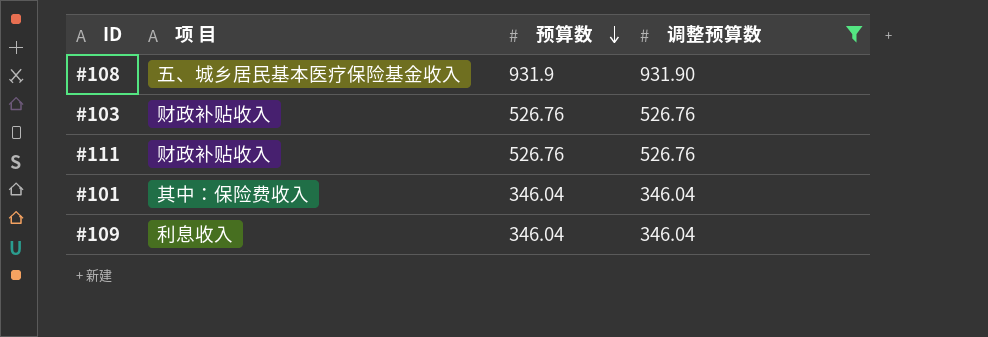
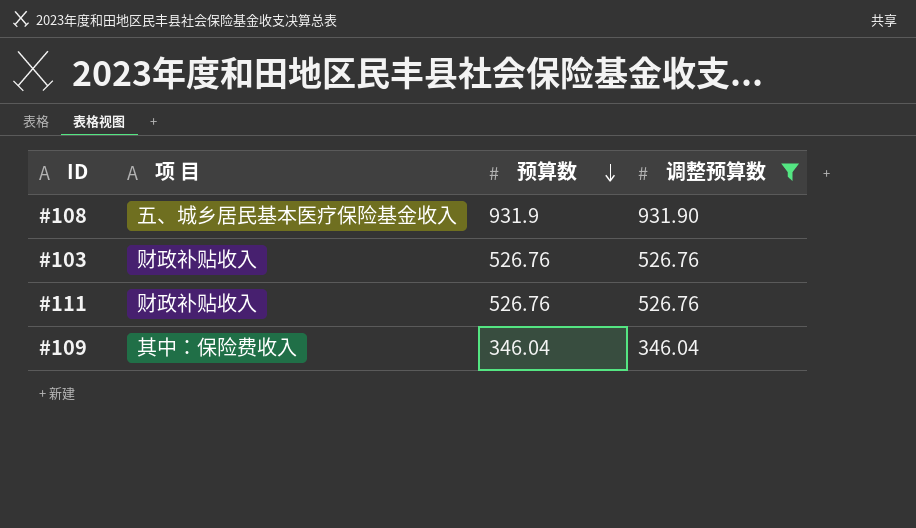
row #101: 其中：保险费收入 | 346.04 | 346.04 -> none
#109 | 项 目: 利息收入 -> 其中：保险费收入

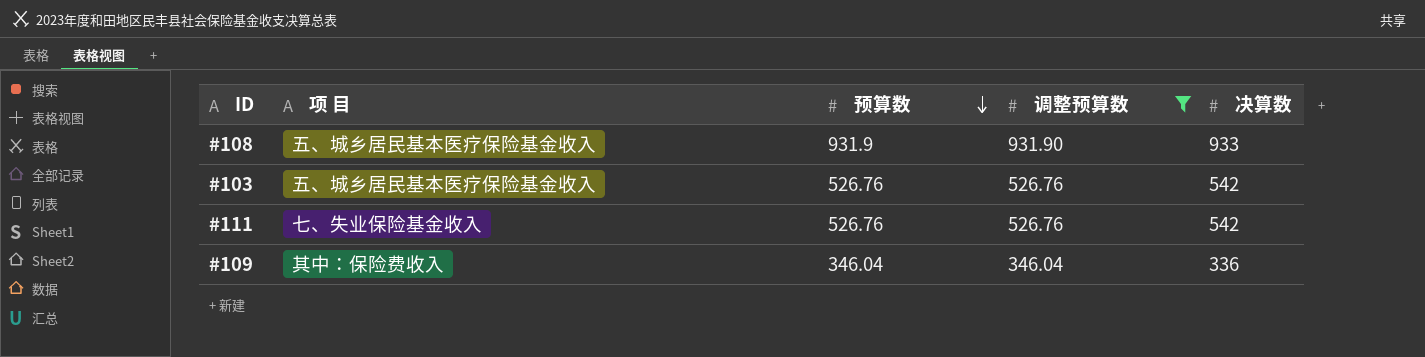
column 决算数 | position: none -> 5
#103 | 项 目: 财政补贴收入 -> 五、城乡居民基本医疗保险基金收入
#111 | 项 目: 财政补贴收入 -> 七、失业保险基金收入

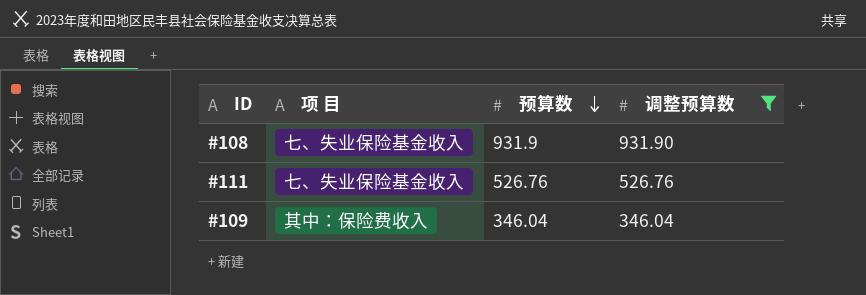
column 决算数 | position: 5 -> none
row #103: 五、城乡居民基本医疗保险基金收入 | 526.76 | 526.76 | 542 -> none
#108 | 项 目: 五、城乡居民基本医疗保险基金收入 -> 七、失业保险基金收入

